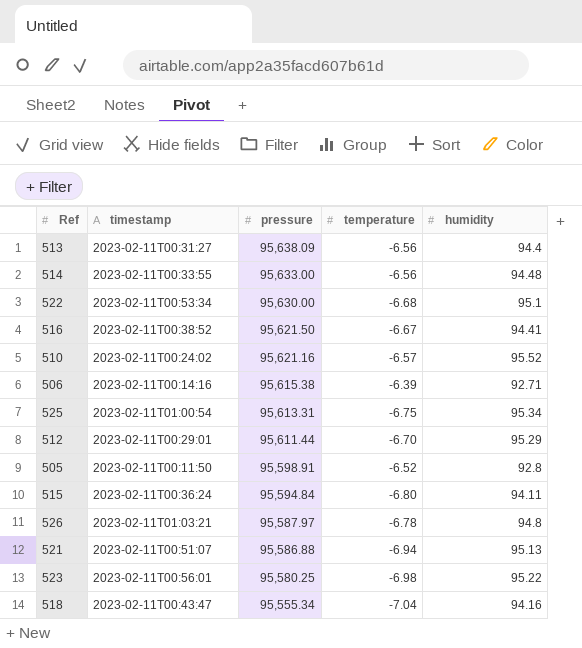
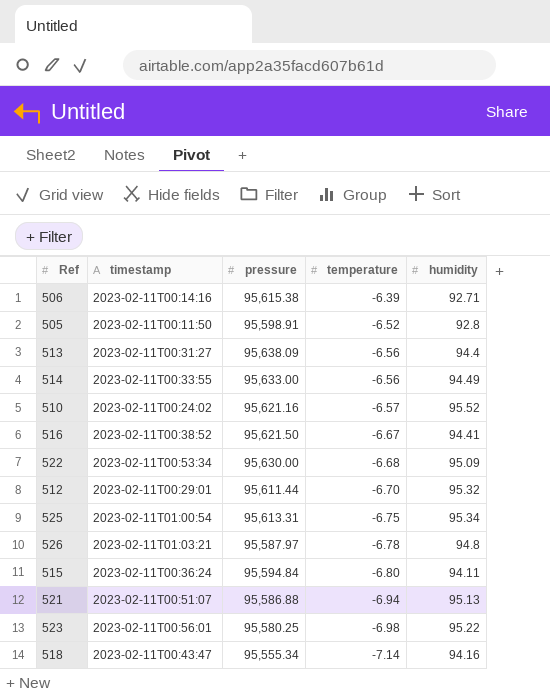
row order: pressure descending -> temperature descending
514 | humidity: 94.48 -> 94.49
522 | humidity: 95.1 -> 95.09
512 | humidity: 95.29 -> 95.32
518 | temperature: -7.04 -> -7.14

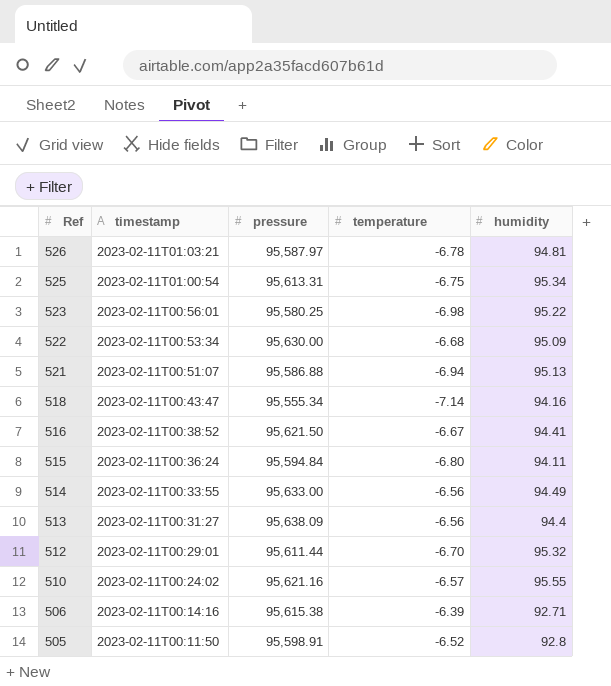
row order: temperature descending -> Ref descending
526 | humidity: 94.8 -> 94.81
510 | humidity: 95.52 -> 95.55

